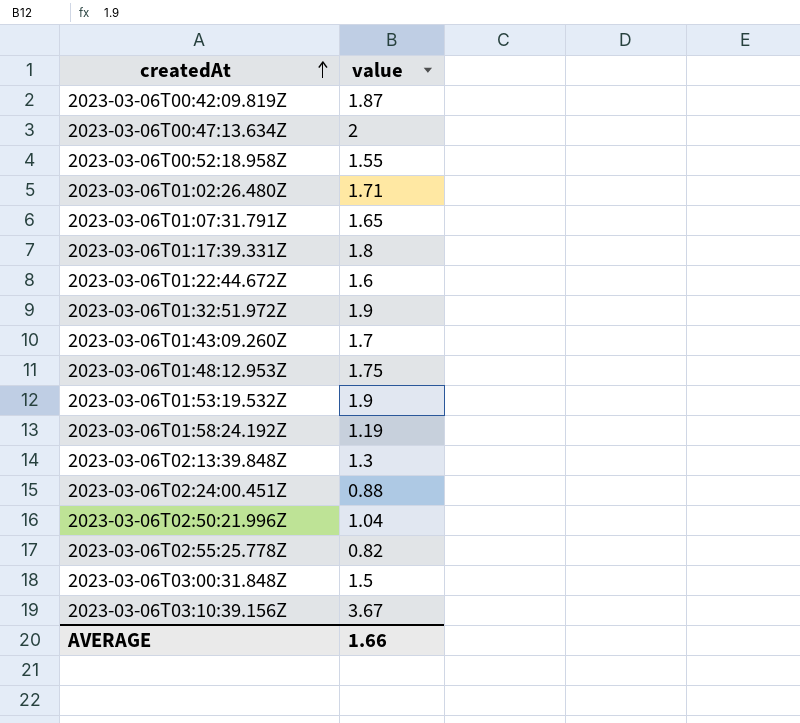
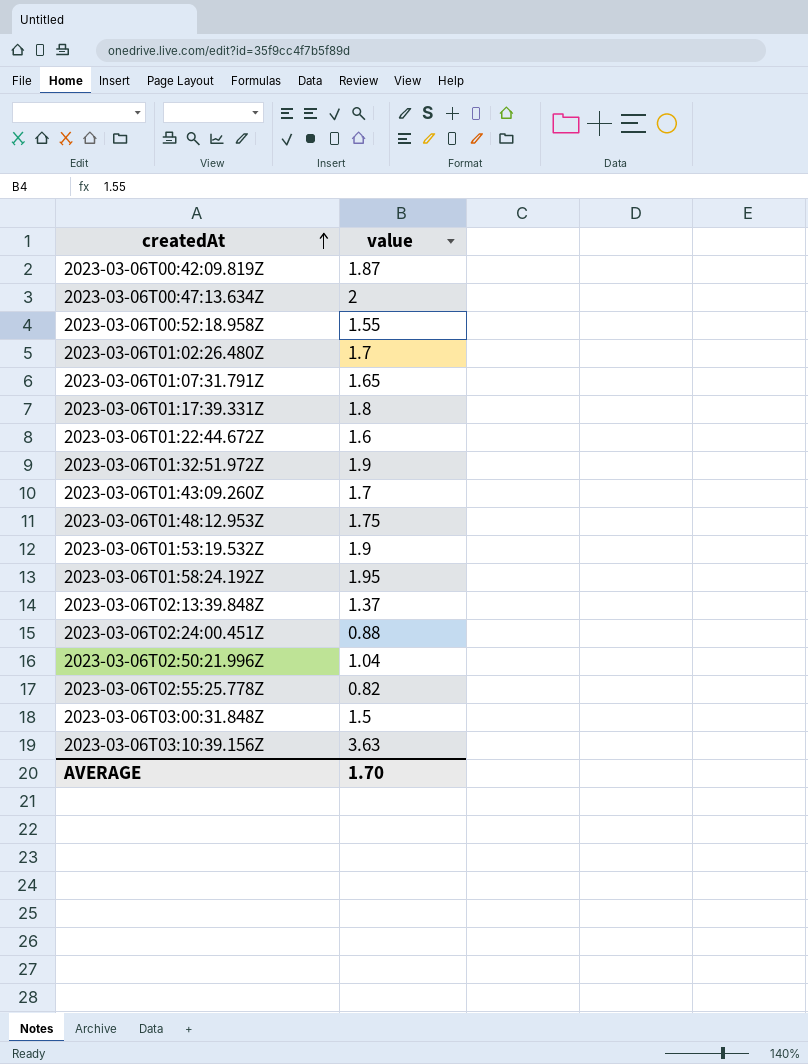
2023-03-06T01:02:26.480Z | value: 1.71 -> 1.7
2023-03-06T01:58:24.192Z | value: 1.19 -> 1.95
2023-03-06T02:13:39.848Z | value: 1.3 -> 1.37
2023-03-06T03:10:39.156Z | value: 3.67 -> 3.63
AVERAGE | value: 1.66 -> 1.70

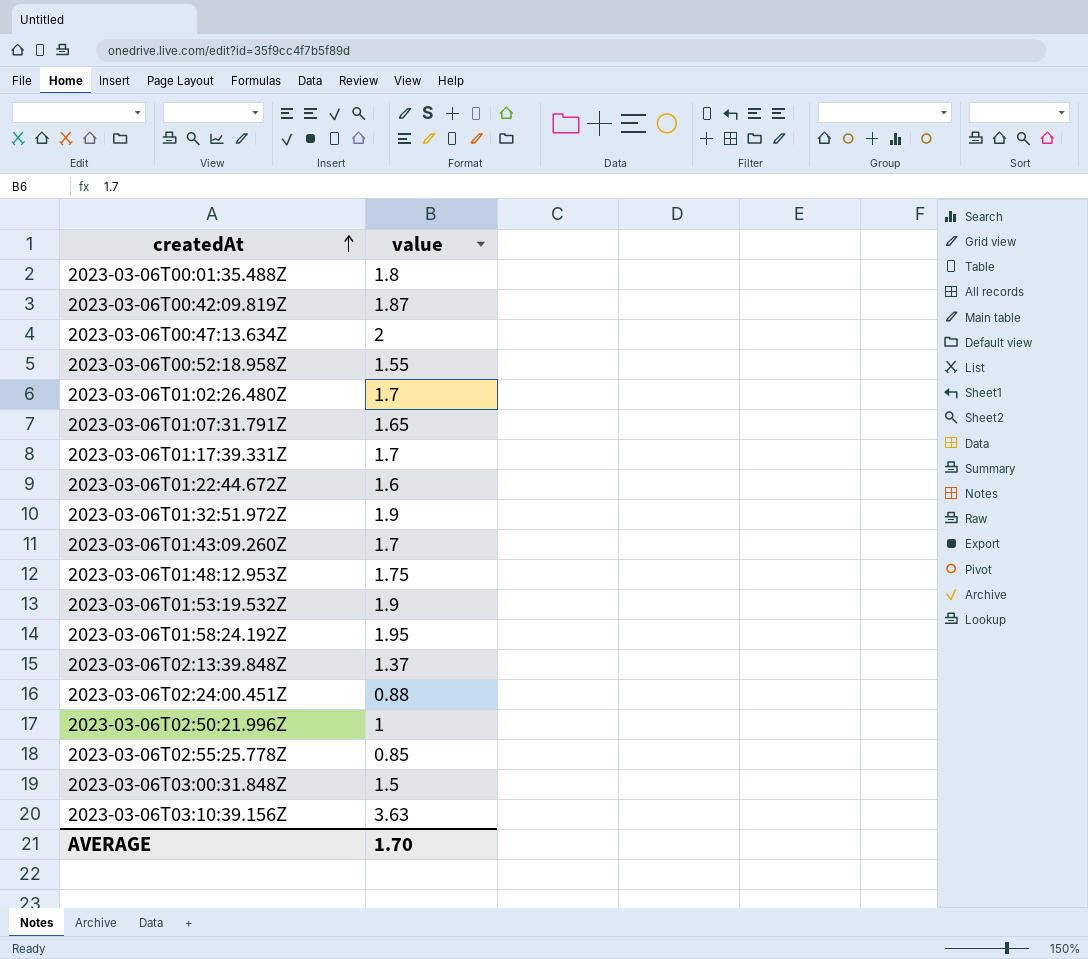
row 2023-03-06T00:01:35.488Z: none -> 1.8
2023-03-06T01:17:39.331Z | value: 1.8 -> 1.7
2023-03-06T02:50:21.996Z | value: 1.04 -> 1
2023-03-06T02:55:25.778Z | value: 0.82 -> 0.85

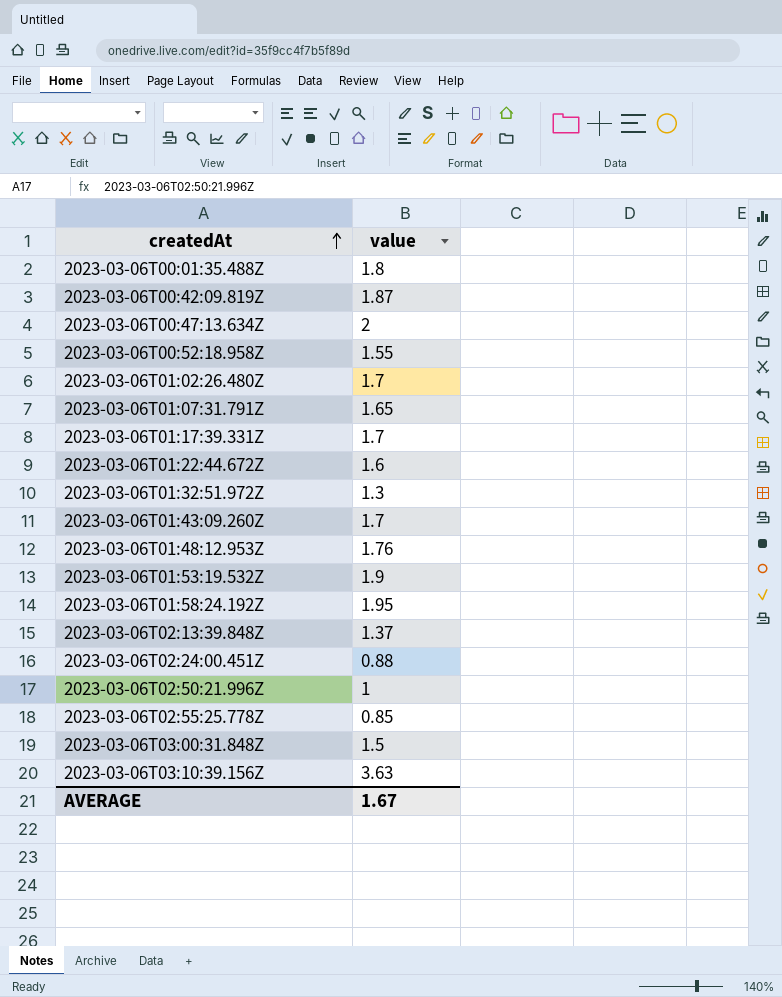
2023-03-06T01:32:51.972Z | value: 1.9 -> 1.3
2023-03-06T01:48:12.953Z | value: 1.75 -> 1.76
AVERAGE | value: 1.70 -> 1.67

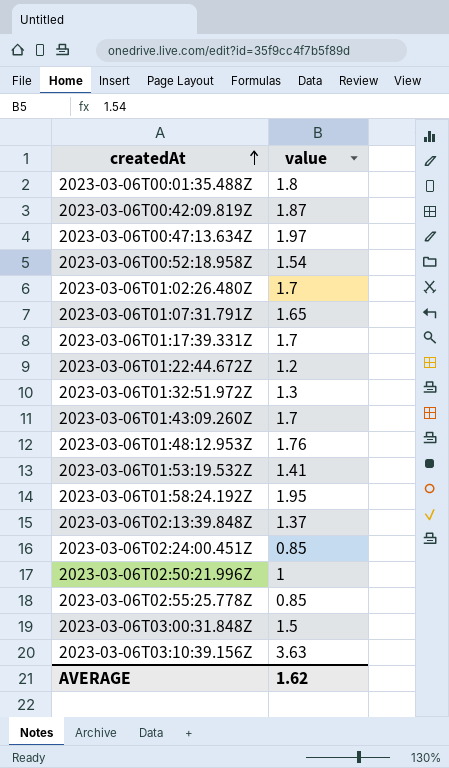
2023-03-06T00:47:13.634Z | value: 2 -> 1.97
2023-03-06T00:52:18.958Z | value: 1.55 -> 1.54
2023-03-06T01:22:44.672Z | value: 1.6 -> 1.2
2023-03-06T01:53:19.532Z | value: 1.9 -> 1.41
2023-03-06T02:24:00.451Z | value: 0.88 -> 0.85
AVERAGE | value: 1.67 -> 1.62

